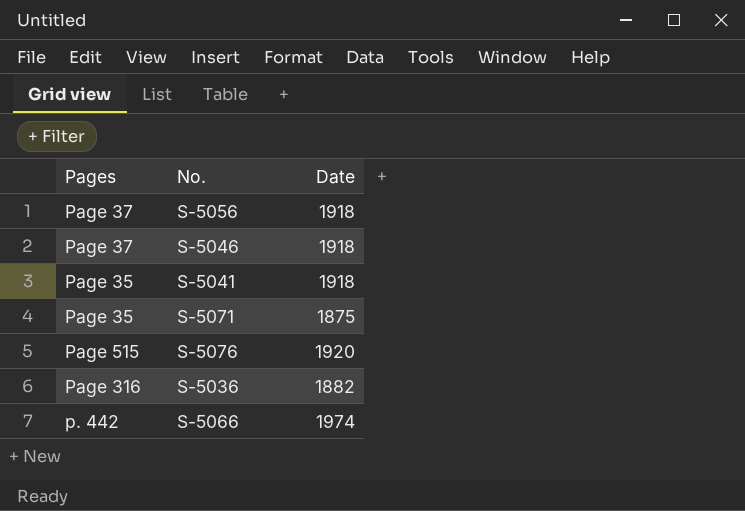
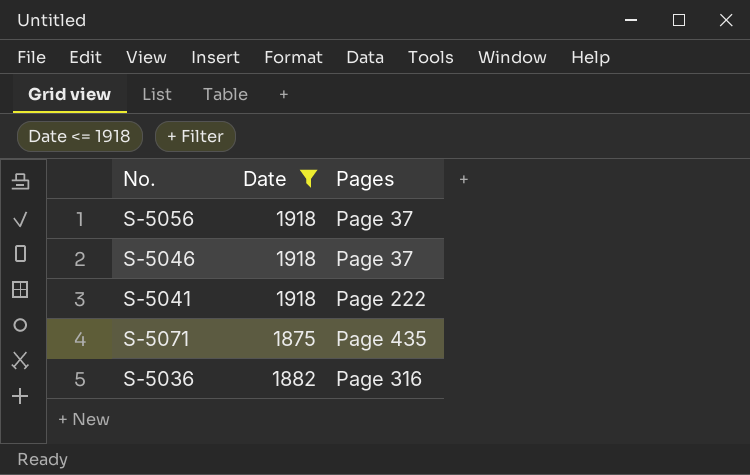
filter: none -> Date <= 1918
column Pages | position: 1 -> 3
S-5041 | Pages: Page 35 -> Page 222
S-5071 | Pages: Page 35 -> Page 435

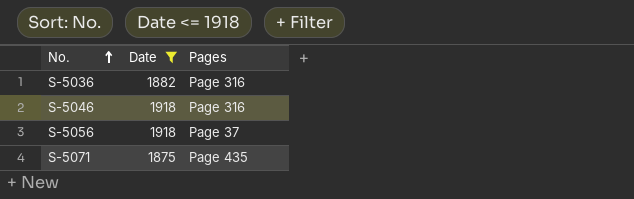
row order: none -> No. ascending
row S-5041: 1918 | Page 222 -> none
S-5046 | Pages: Page 37 -> Page 316

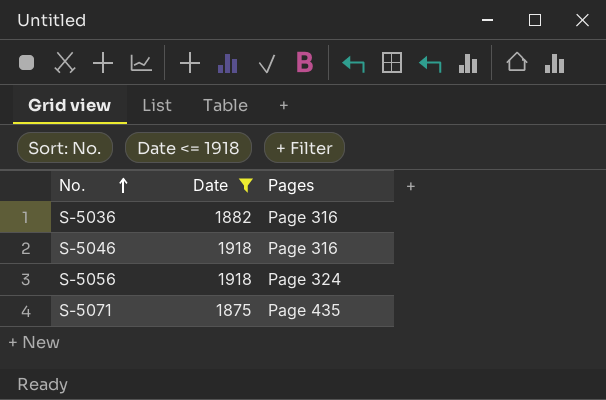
S-5056 | Pages: Page 37 -> Page 324

